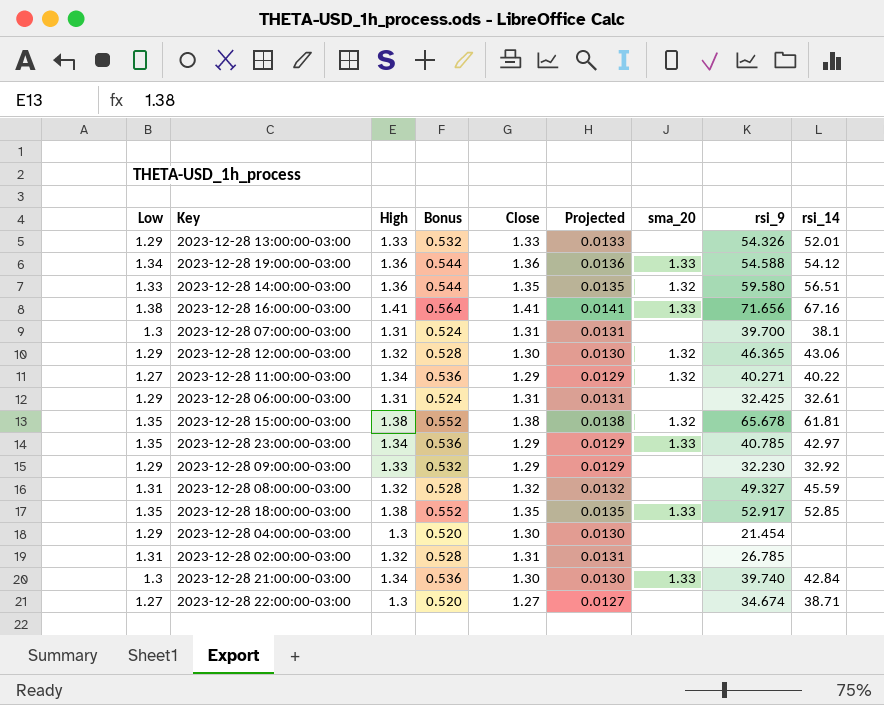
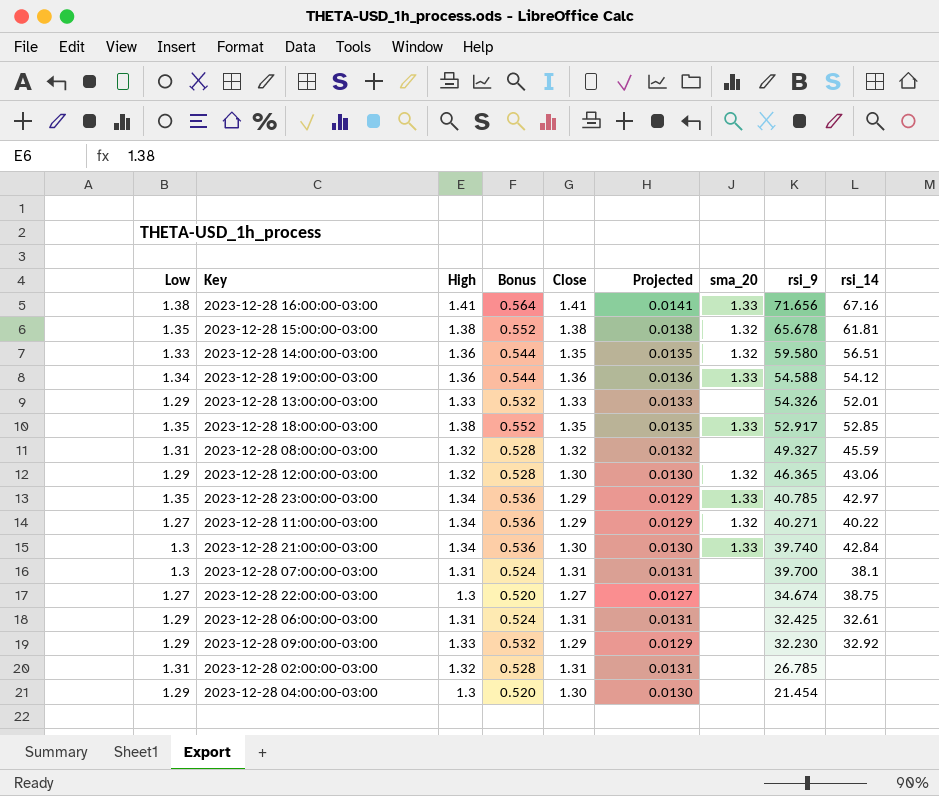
row order: none -> rsi_9 descending
2023-12-28 22:00:00-03:00 | rsi_14: 38.71 -> 38.75

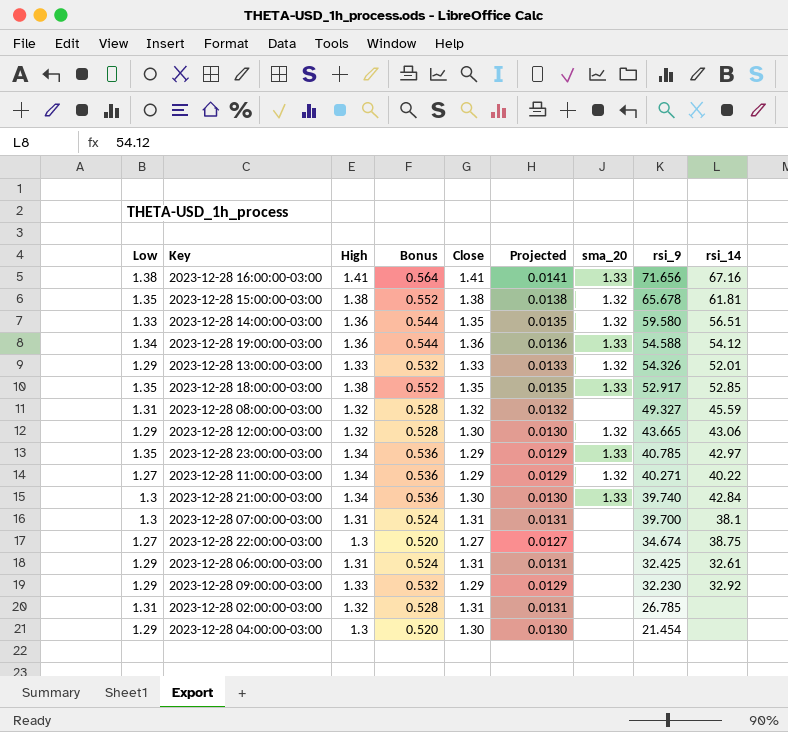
2023-12-28 13:00:00-03:00 | sma_20: none -> 1.32
2023-12-28 12:00:00-03:00 | rsi_9: 46.365 -> 43.665

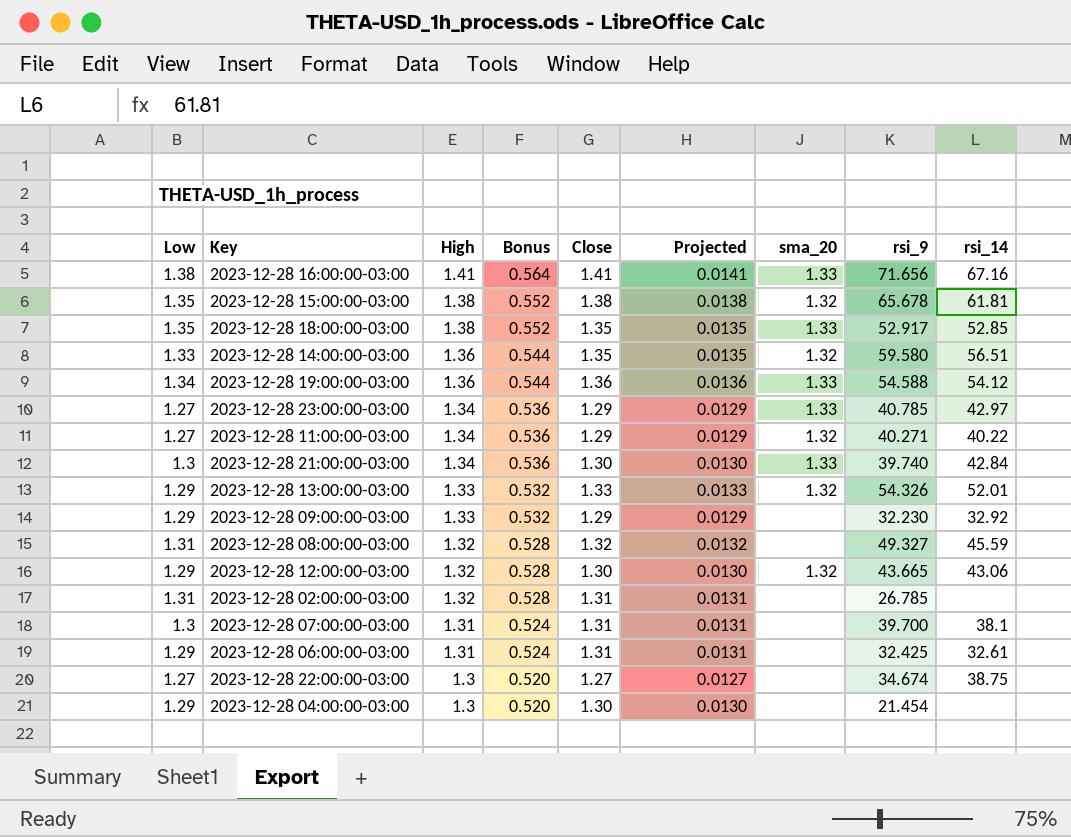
row order: rsi_9 descending -> High descending
2023-12-28 23:00:00-03:00 | Low: 1.35 -> 1.27

